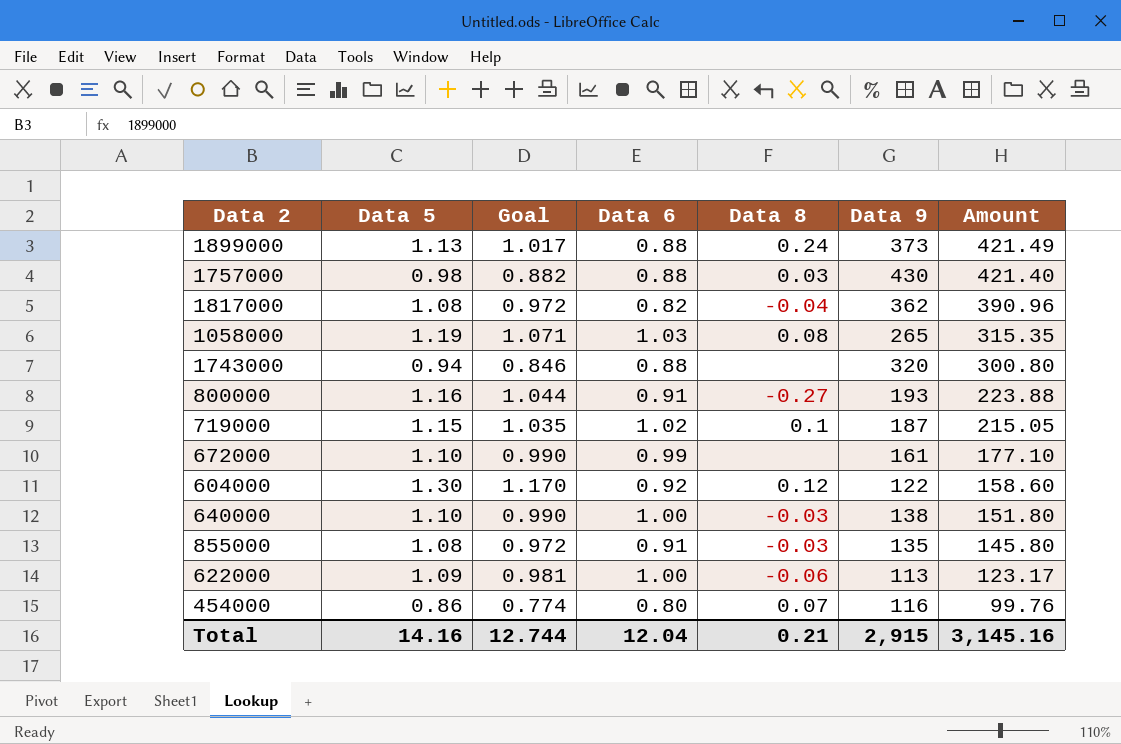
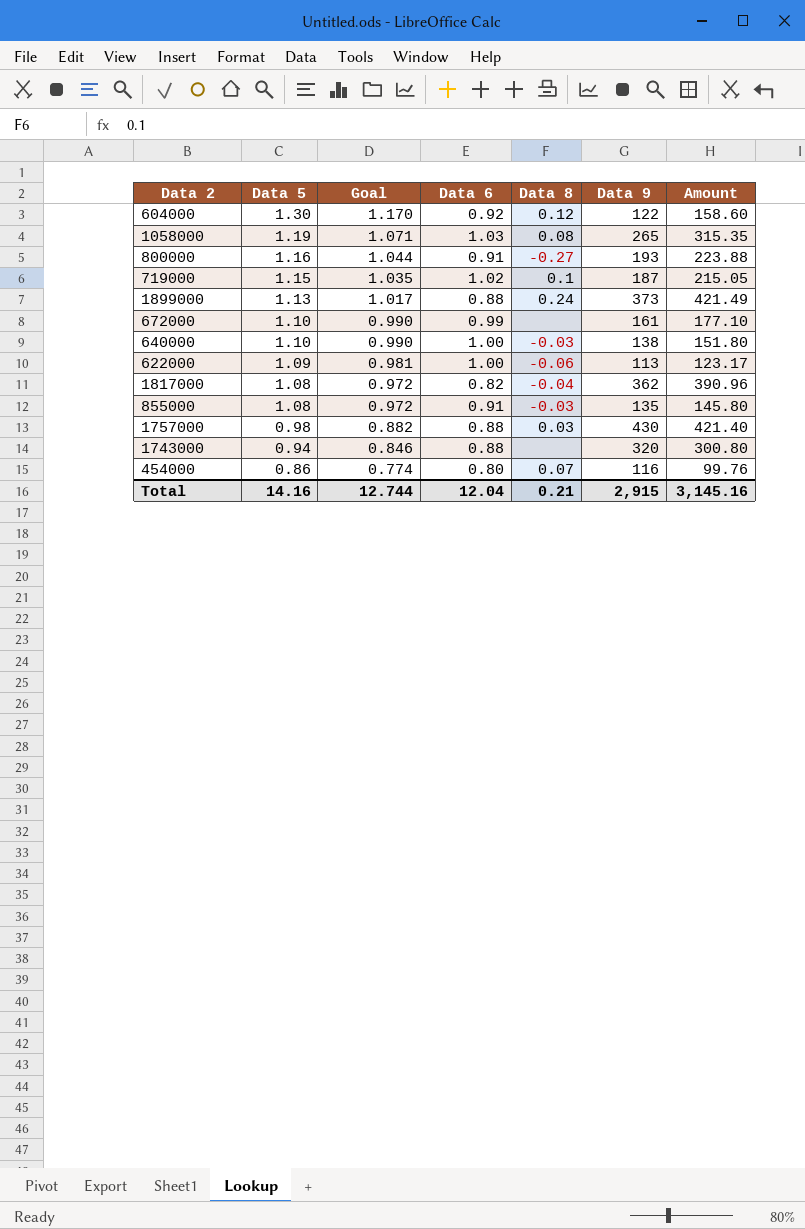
row order: Amount descending -> Data 5 descending

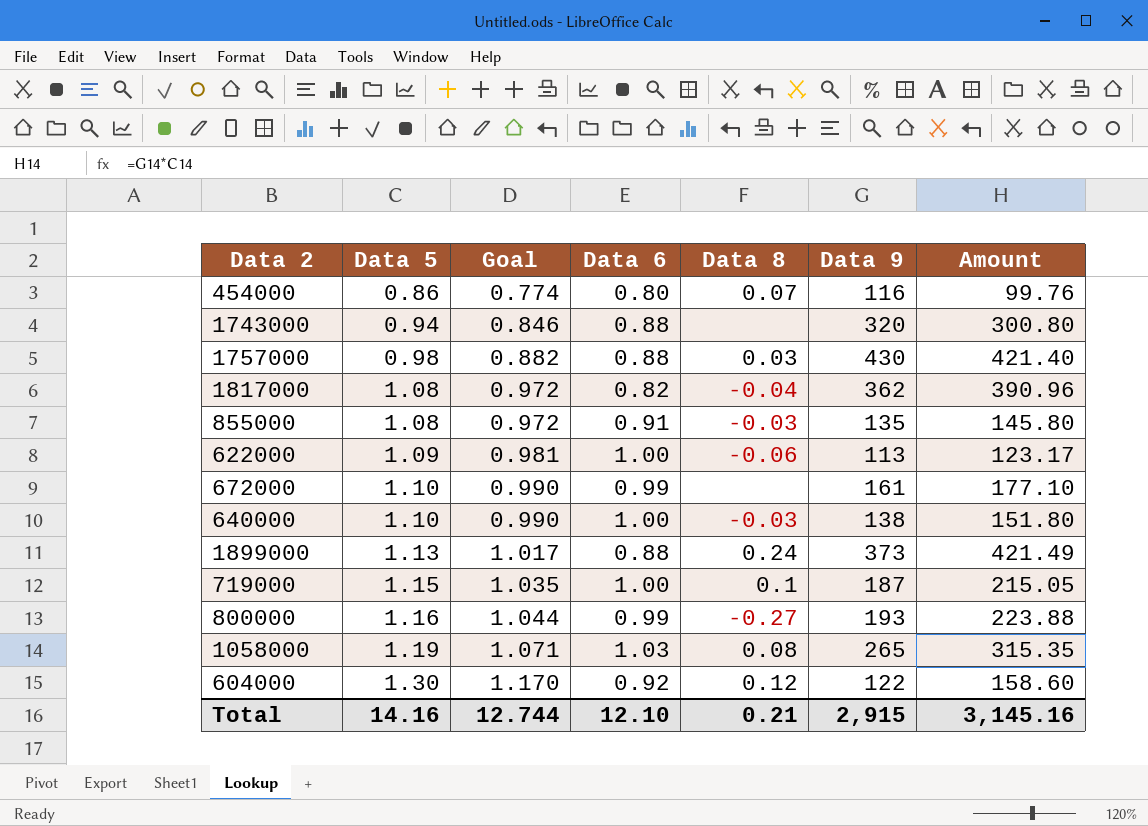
row order: Data 5 descending -> Data 5 ascending
719000 | Data 6: 1.02 -> 1.00
800000 | Data 6: 0.91 -> 0.99
Total | Data 6: 12.04 -> 12.10

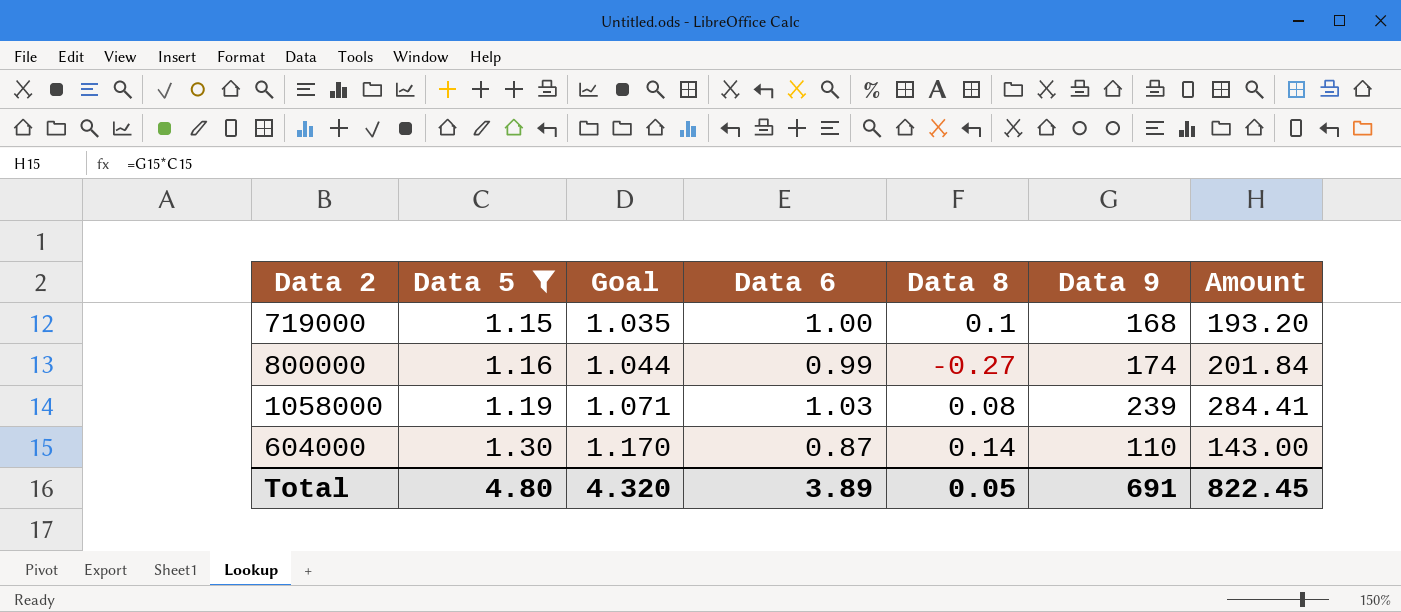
filter: none -> Data 5 >= 1.15
719000 | Data 9: 187 -> 168
719000 | Amount: 215.05 -> 193.20
800000 | Data 9: 193 -> 174
800000 | Amount: 223.88 -> 201.84
1058000 | Data 9: 265 -> 239
1058000 | Amount: 315.35 -> 284.41
604000 | Data 6: 0.92 -> 0.87
604000 | Data 8: 0.12 -> 0.14
604000 | Data 9: 122 -> 110
604000 | Amount: 158.60 -> 143.00
Total | Data 5: 14.16 -> 4.80
Total | Goal: 12.744 -> 4.320
Total | Data 6: 12.10 -> 3.89
Total | Data 8: 0.21 -> 0.05
Total | Data 9: 2,915 -> 691
Total | Amount: 3,145.16 -> 822.45

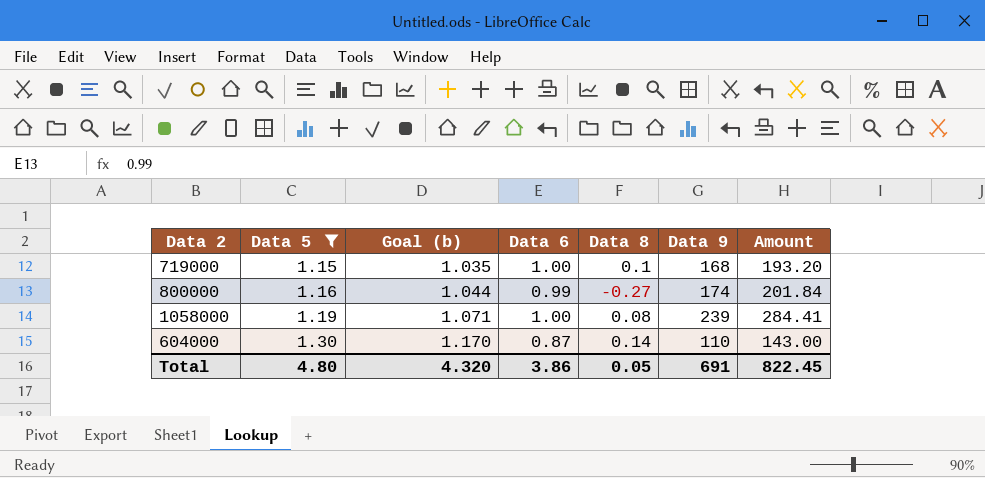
column name: Goal -> Goal (b)
1058000 | Data 6: 1.03 -> 1.00
Total | Data 6: 3.89 -> 3.86

